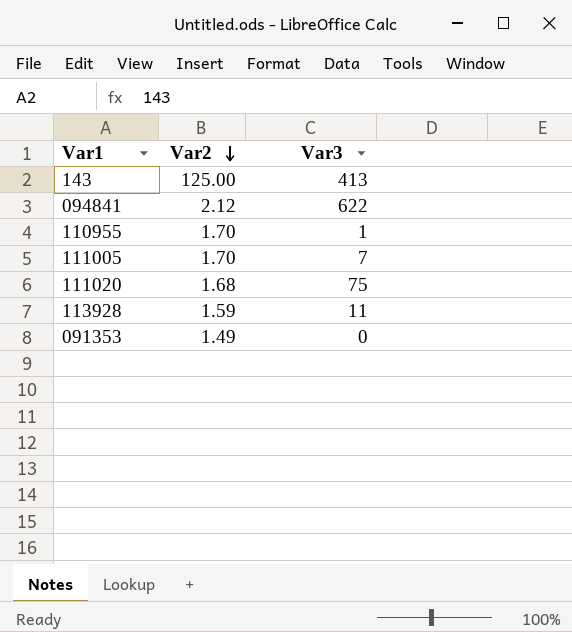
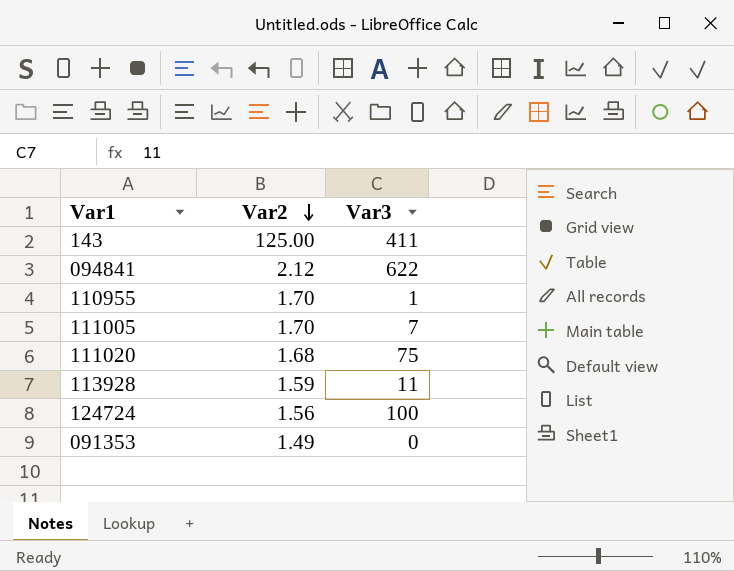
143 | Var3: 413 -> 411
row 124724: none -> 1.56 | 100

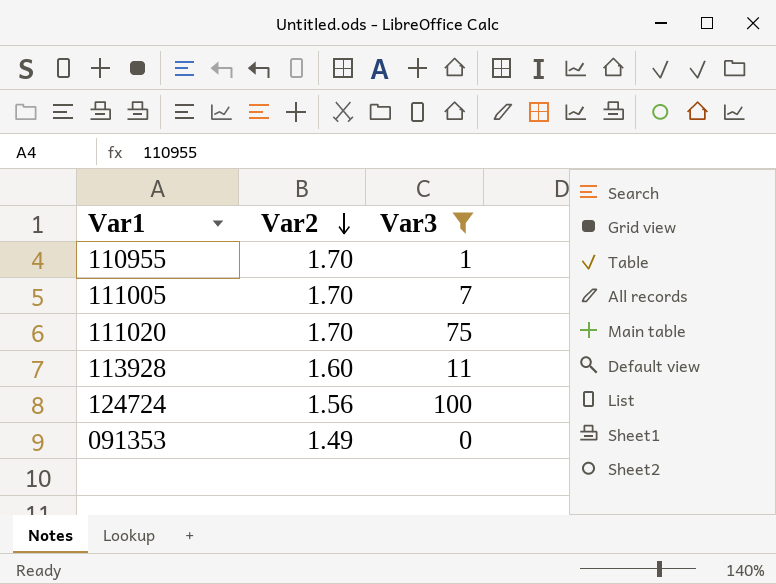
filter: none -> Var3 <= 100
111020 | Var2: 1.68 -> 1.70
113928 | Var2: 1.59 -> 1.60

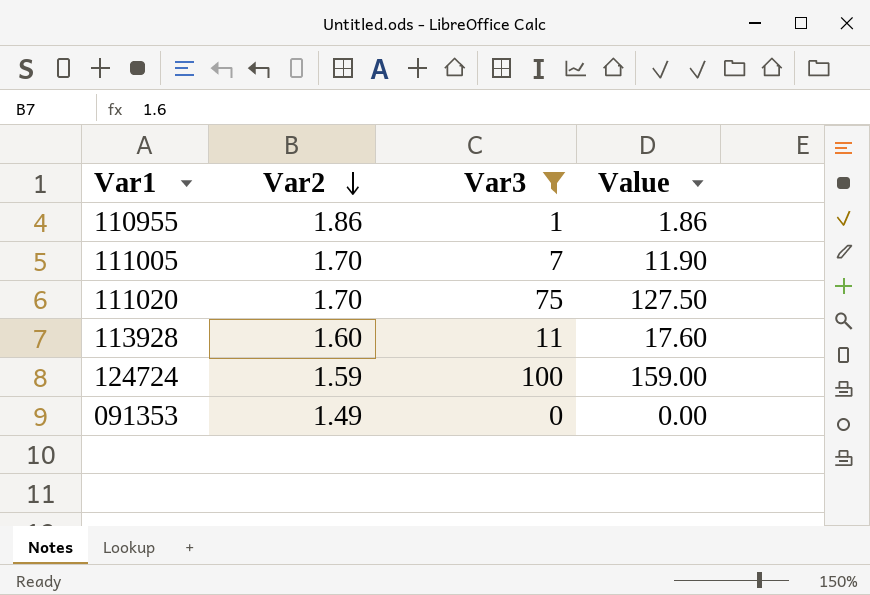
column Value | formula: none -> [Var2] * [Var3]
110955 | Var2: 1.70 -> 1.86
124724 | Var2: 1.56 -> 1.59

